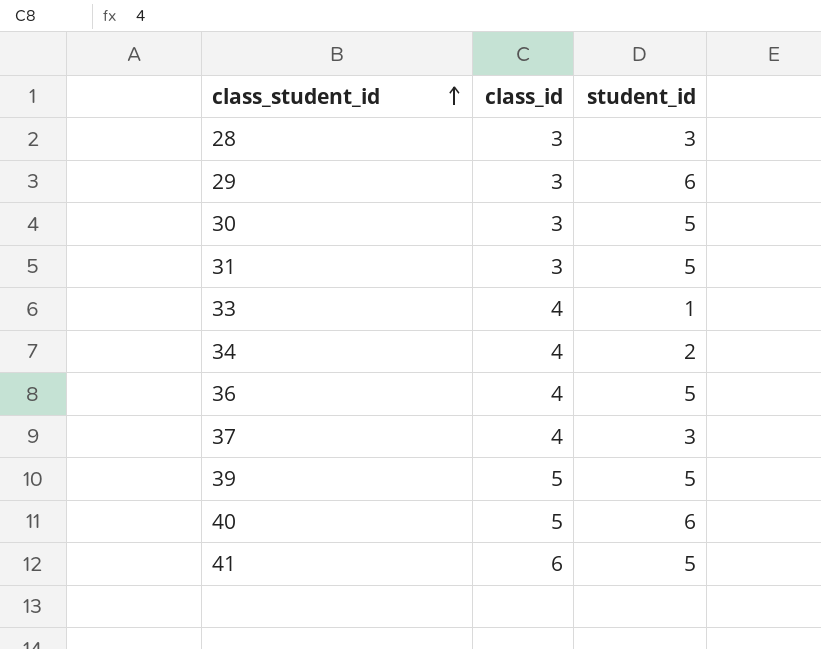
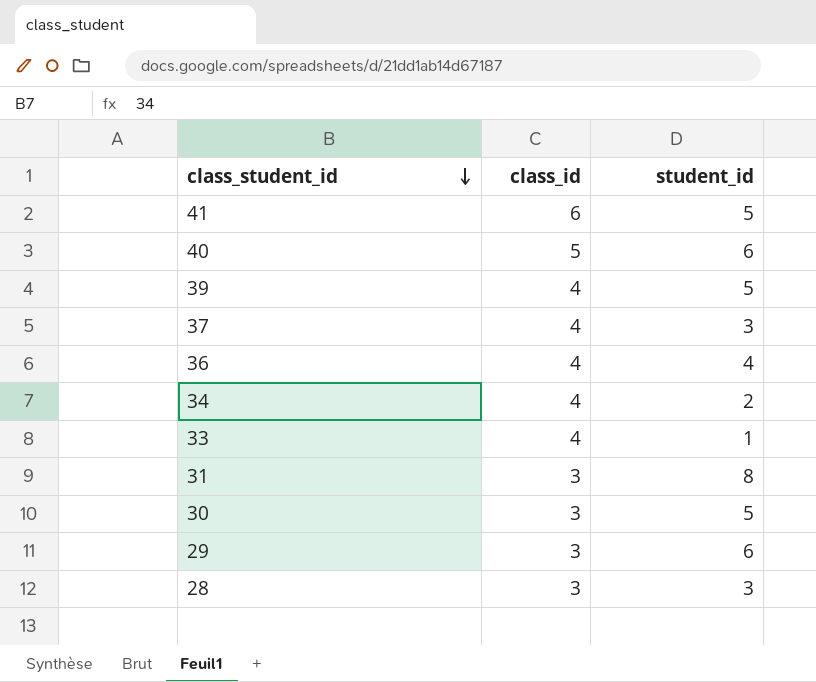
row order: class_student_id ascending -> class_student_id descending
39 | class_id: 5 -> 4
36 | student_id: 5 -> 4
31 | student_id: 5 -> 8

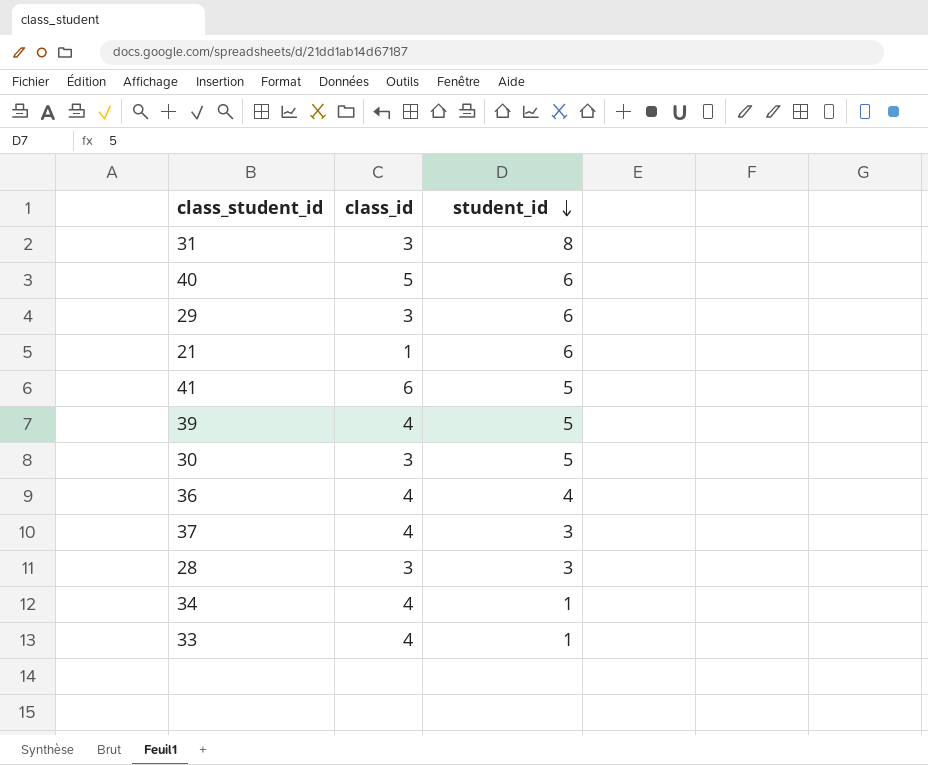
row order: class_student_id descending -> student_id descending
row 21: none -> 1 | 6
34 | student_id: 2 -> 1

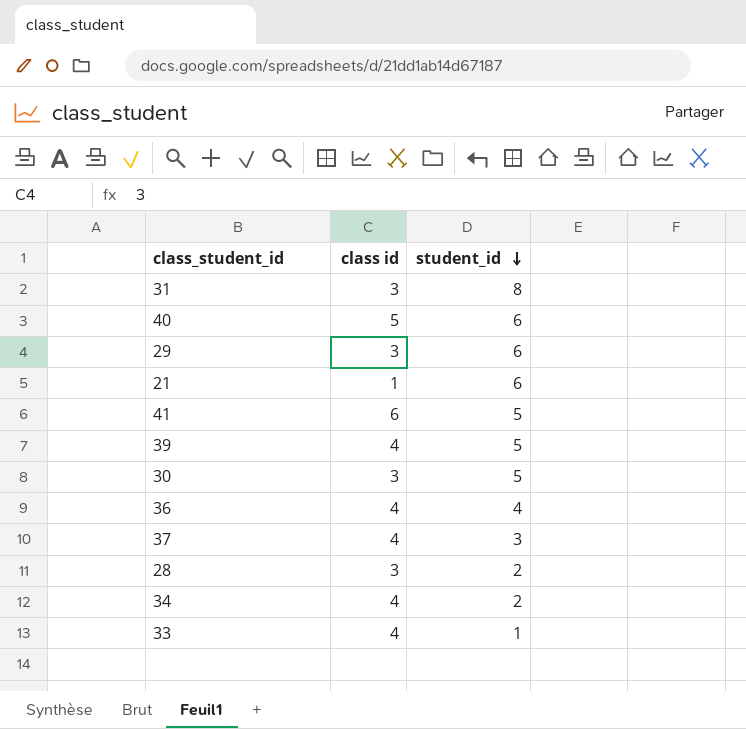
column name: class_id -> class id
28 | student_id: 3 -> 2
34 | student_id: 1 -> 2

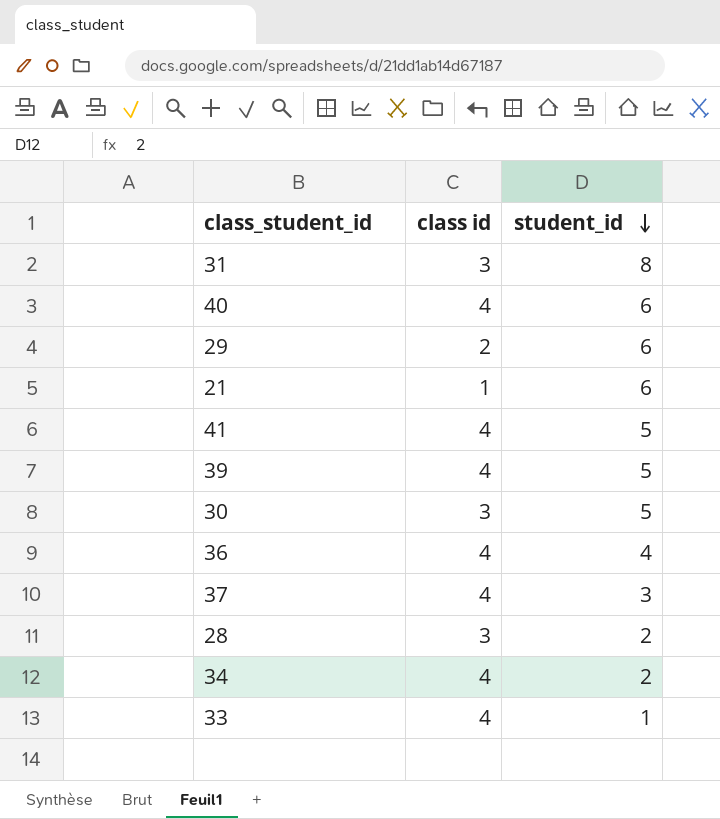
40 | class id: 5 -> 4
29 | class id: 3 -> 2
41 | class id: 6 -> 4

